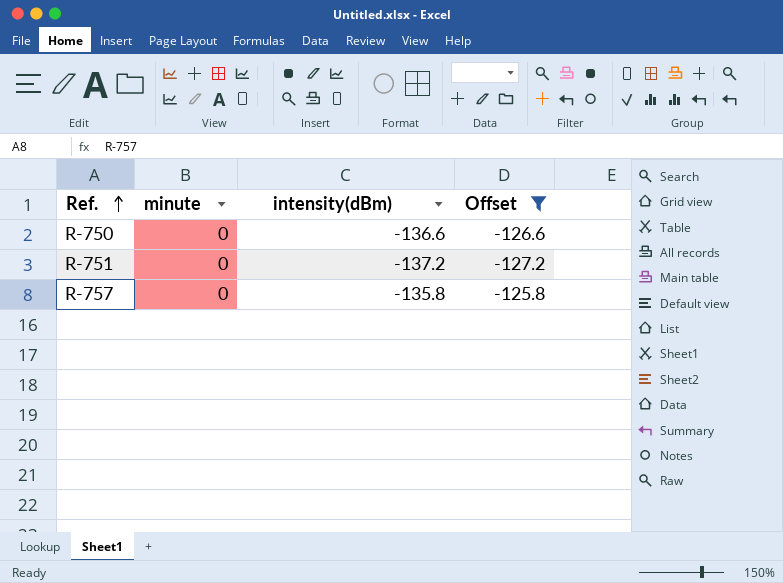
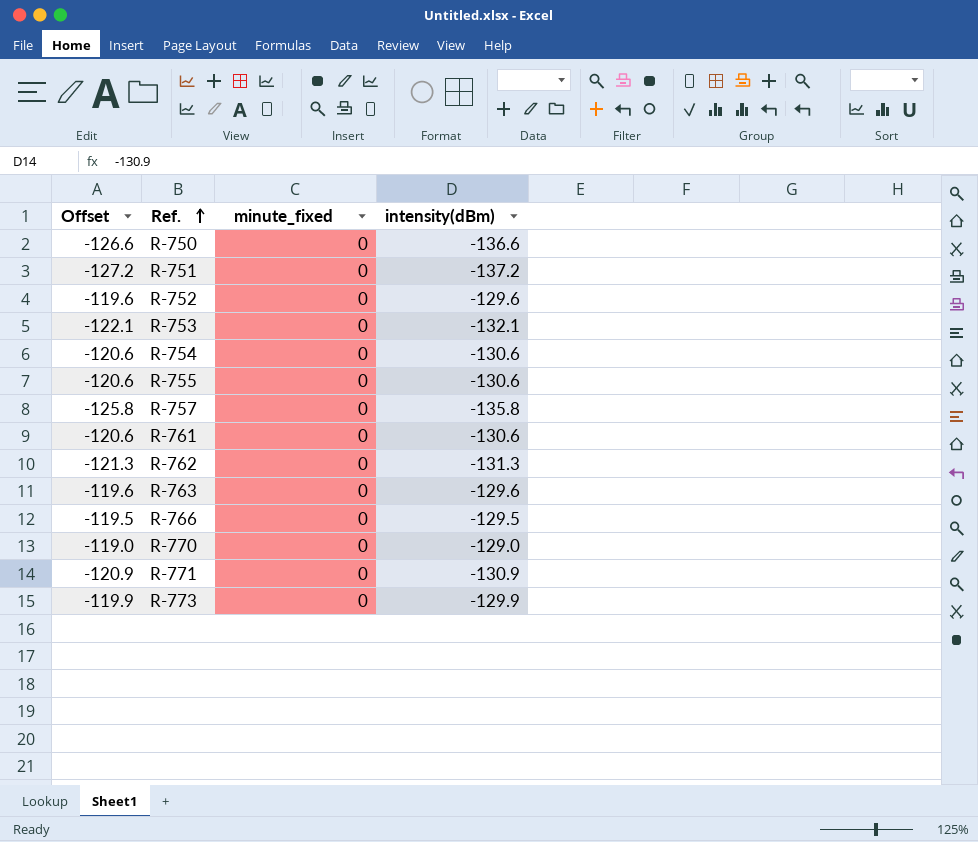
filter: Offset <= -125.8 -> none
column Offset | position: 4 -> 1
column name: minute -> minute_fixed

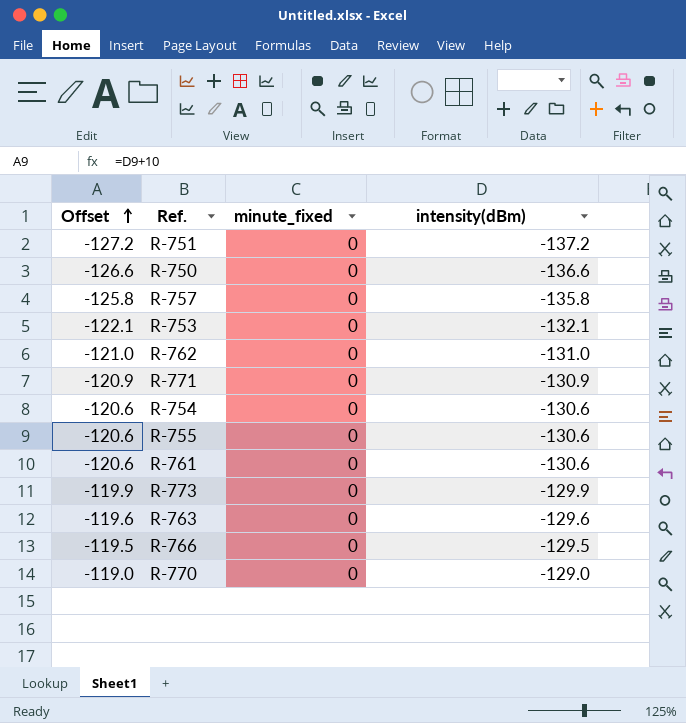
row order: Ref. ascending -> Offset ascending
row R-752: -119.6 | 0 | -129.6 -> none
R-762 | Offset: -121.3 -> -121.0
R-762 | intensity(dBm): -131.3 -> -131.0

